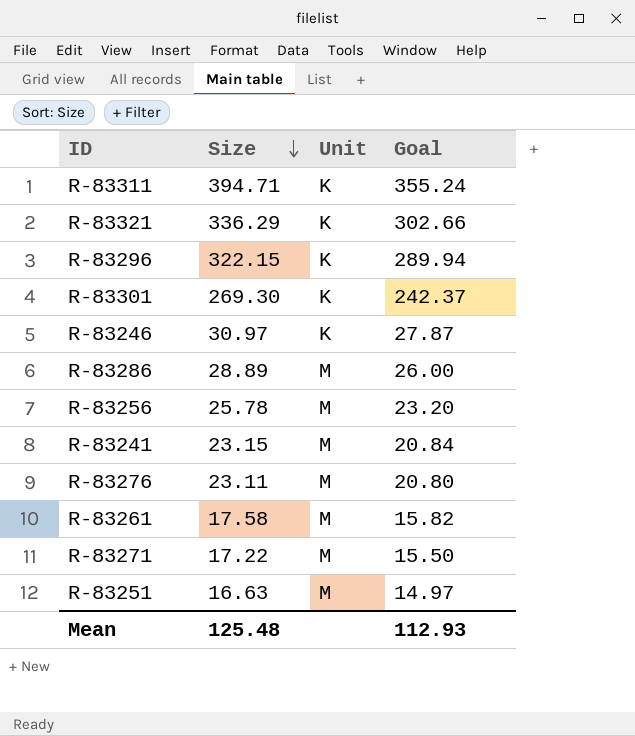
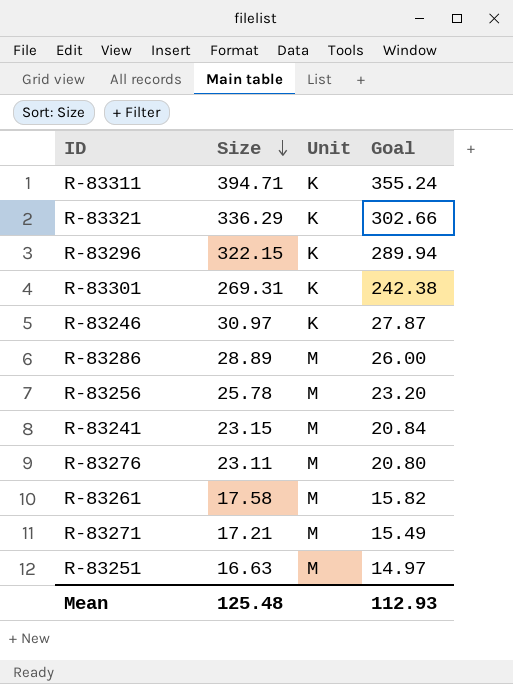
R-83301 | Size: 269.30 -> 269.31
R-83301 | Goal: 242.37 -> 242.38
R-83271 | Size: 17.22 -> 17.21
R-83271 | Goal: 15.50 -> 15.49

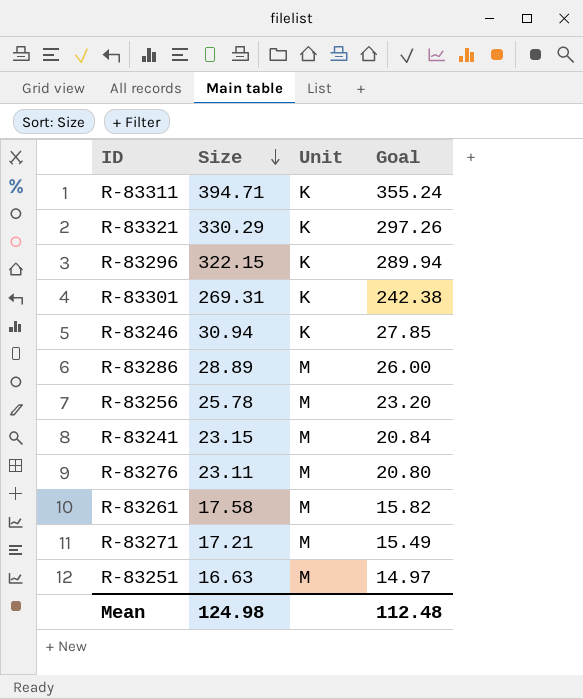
R-83321 | Size: 336.29 -> 330.29
R-83321 | Goal: 302.66 -> 297.26
R-83246 | Size: 30.97 -> 30.94
R-83246 | Goal: 27.87 -> 27.85
Mean | Size: 125.48 -> 124.98
Mean | Goal: 112.93 -> 112.48

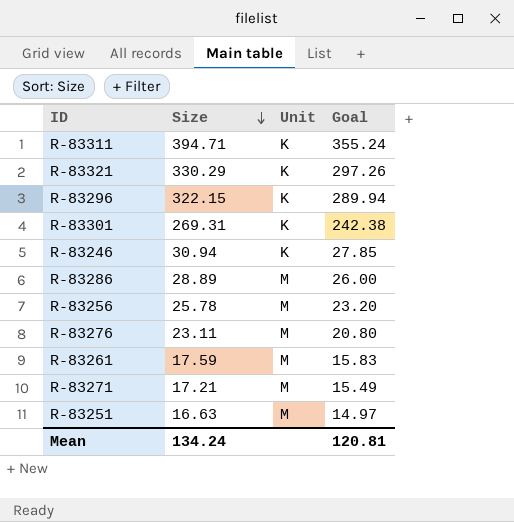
row R-83241: 23.15 | M | 20.84 -> none
R-83261 | Size: 17.58 -> 17.59
R-83261 | Goal: 15.82 -> 15.83
Mean | Size: 124.98 -> 134.24
Mean | Goal: 112.48 -> 120.81

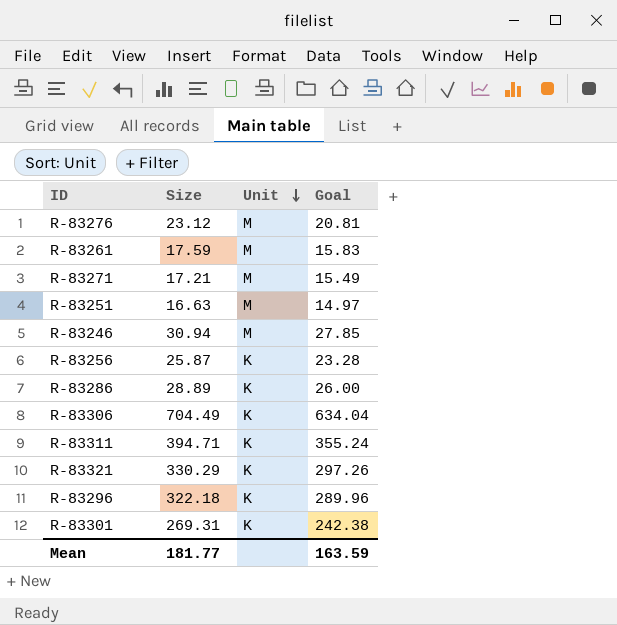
row order: Size descending -> Unit descending
R-83276 | Size: 23.11 -> 23.12
R-83276 | Goal: 20.80 -> 20.81
R-83246 | Unit: K -> M
R-83256 | Size: 25.78 -> 25.87
R-83256 | Unit: M -> K
R-83256 | Goal: 23.20 -> 23.28
R-83286 | Unit: M -> K
row R-83306: none -> 704.49 | K | 634.04
R-83296 | Size: 322.15 -> 322.18
R-83296 | Goal: 289.94 -> 289.96
Mean | Size: 134.24 -> 181.77
Mean | Goal: 120.81 -> 163.59

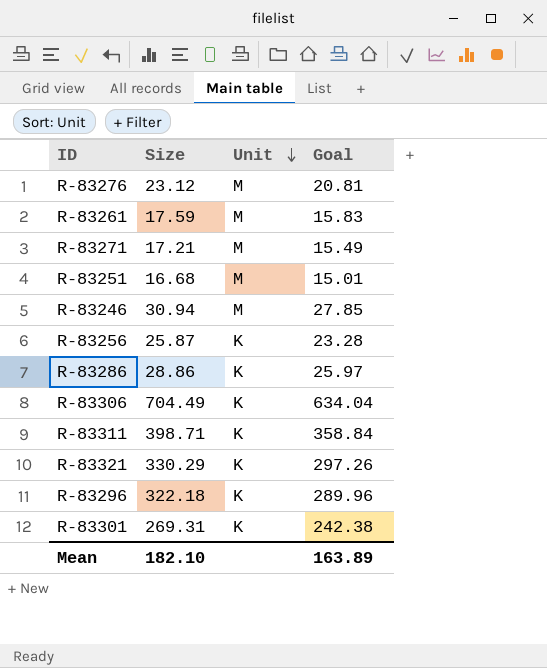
R-83251 | Size: 16.63 -> 16.68
R-83251 | Goal: 14.97 -> 15.01
R-83286 | Size: 28.89 -> 28.86
R-83286 | Goal: 26.00 -> 25.97
R-83311 | Size: 394.71 -> 398.71
R-83311 | Goal: 355.24 -> 358.84
Mean | Size: 181.77 -> 182.10
Mean | Goal: 163.59 -> 163.89

